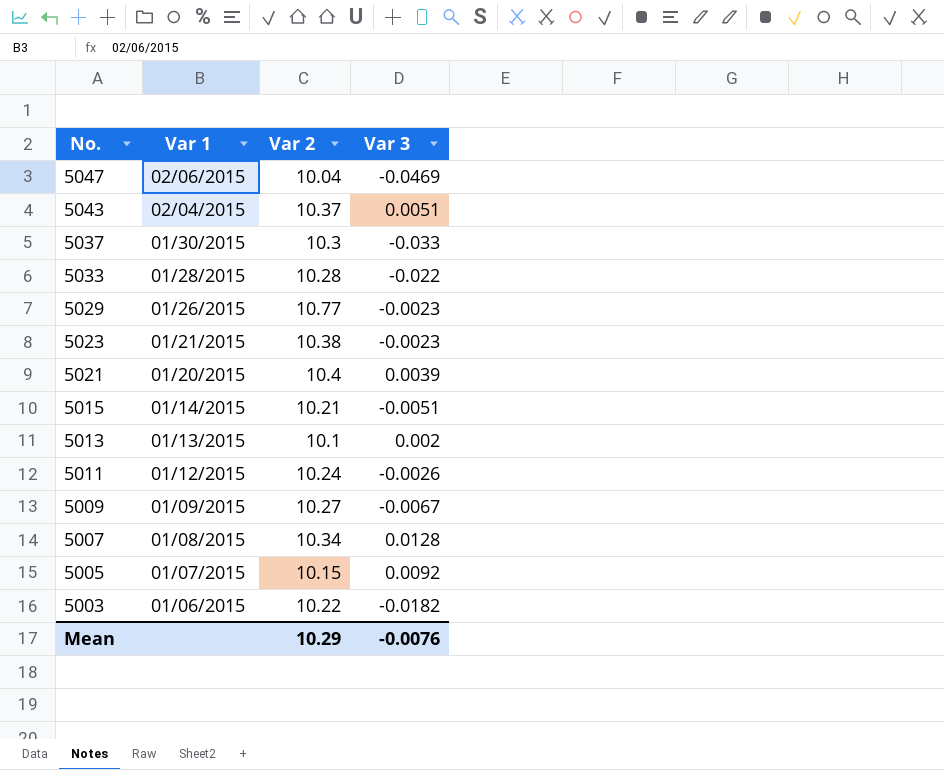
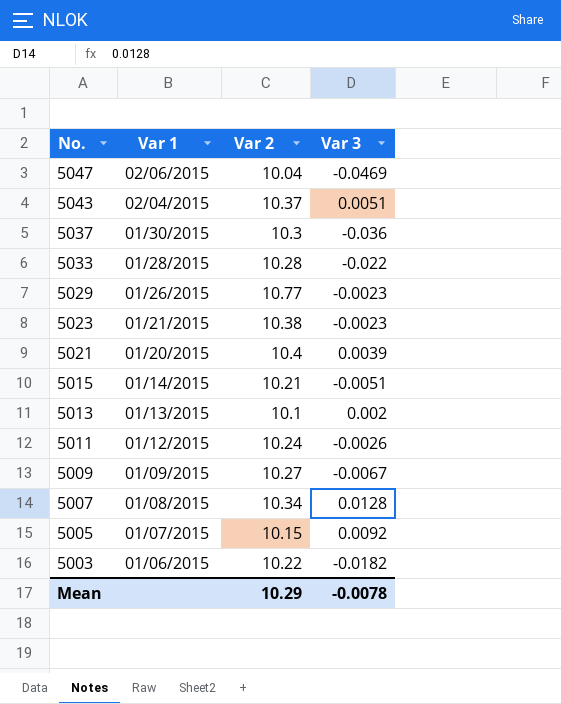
5037 | Var 3: -0.033 -> -0.036
Mean | Var 3: -0.0076 -> -0.0078

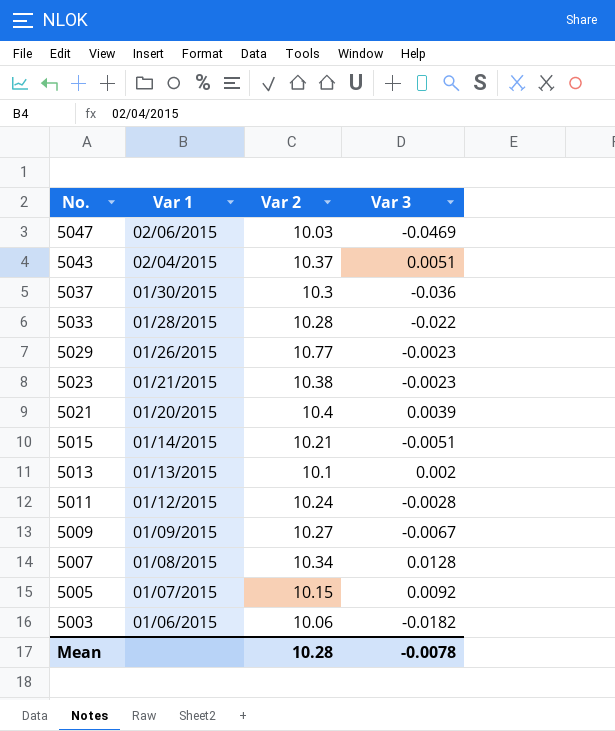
5047 | Var 2: 10.04 -> 10.03
5011 | Var 3: -0.0026 -> -0.0028
5003 | Var 2: 10.22 -> 10.06
Mean | Var 2: 10.29 -> 10.28

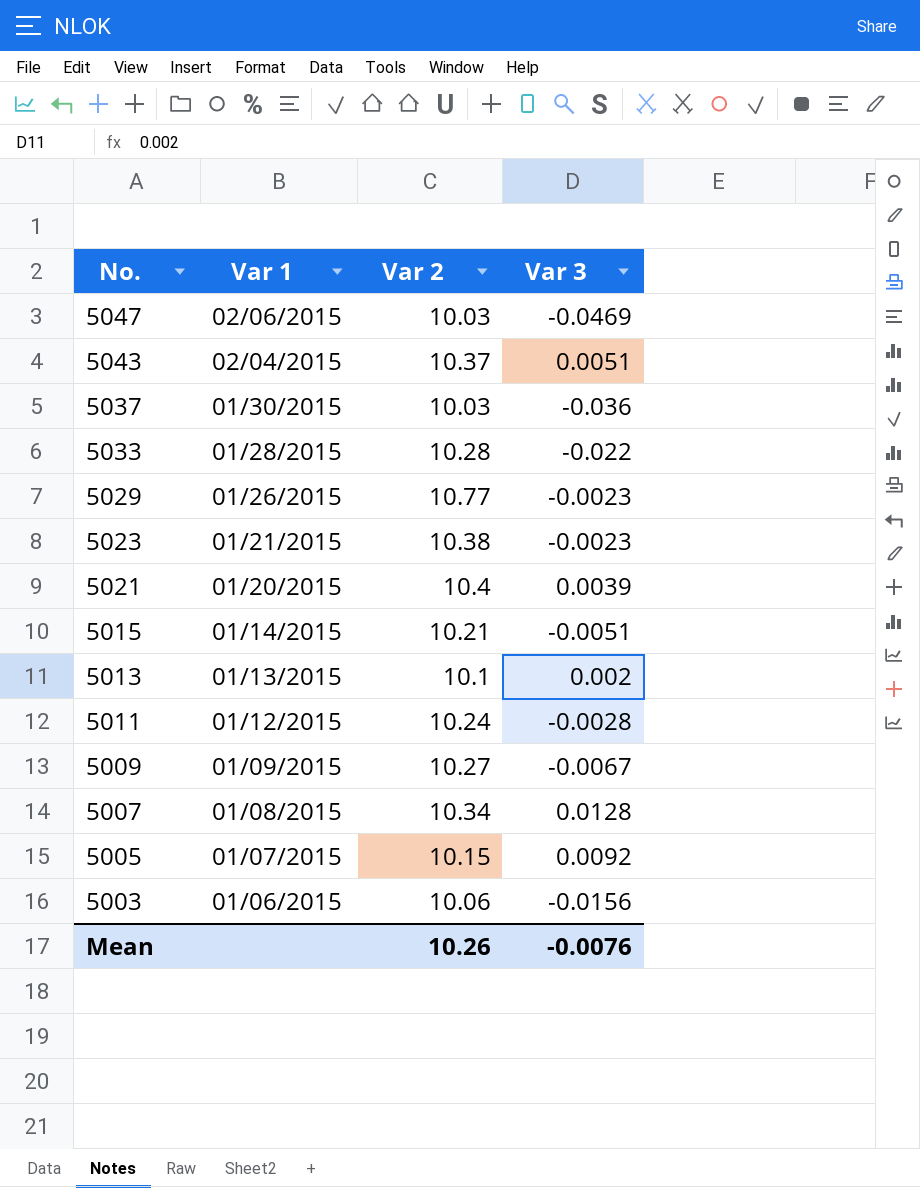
5037 | Var 2: 10.3 -> 10.03
5003 | Var 3: -0.0182 -> -0.0156
Mean | Var 2: 10.28 -> 10.26
Mean | Var 3: -0.0078 -> -0.0076

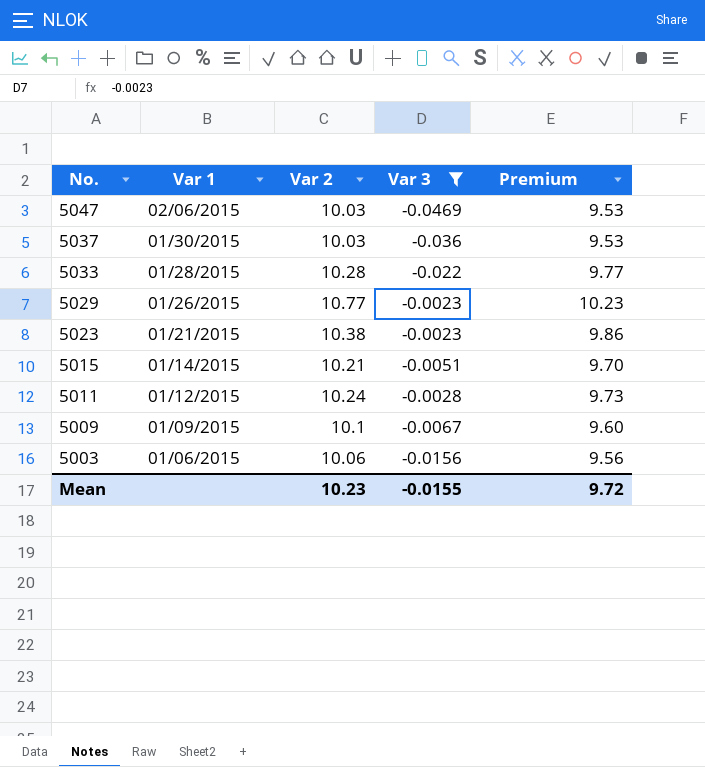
filter: none -> Var 3 <= -0.0023
column Premium | formula: none -> [Var 2] * 0.95
5009 | Var 2: 10.27 -> 10.1
Mean | Var 2: 10.26 -> 10.23
Mean | Var 3: -0.0076 -> -0.0155

